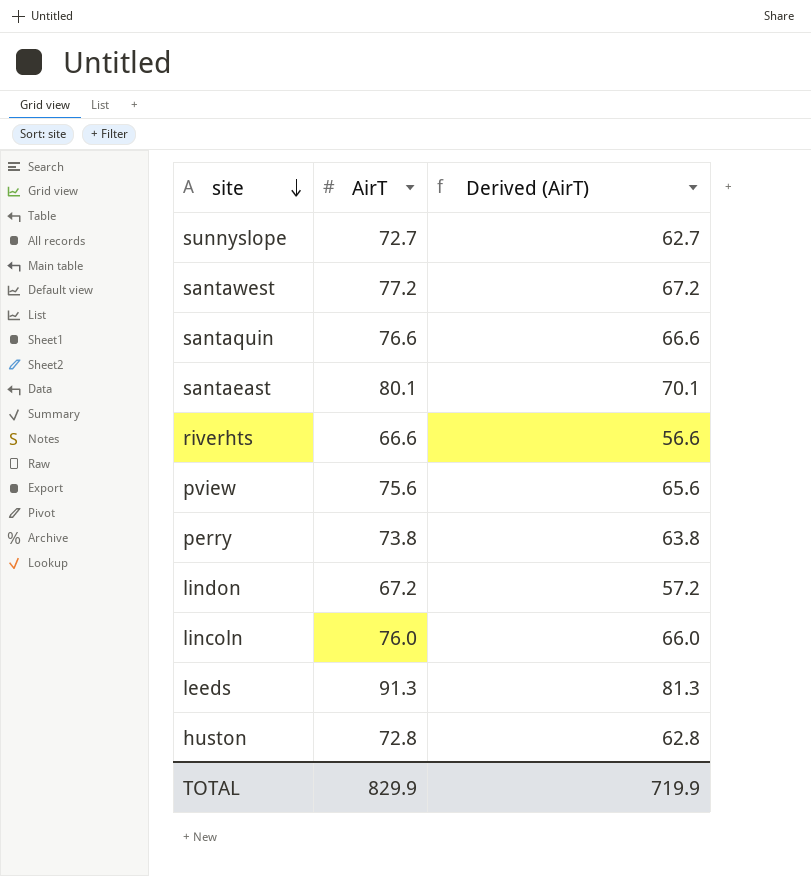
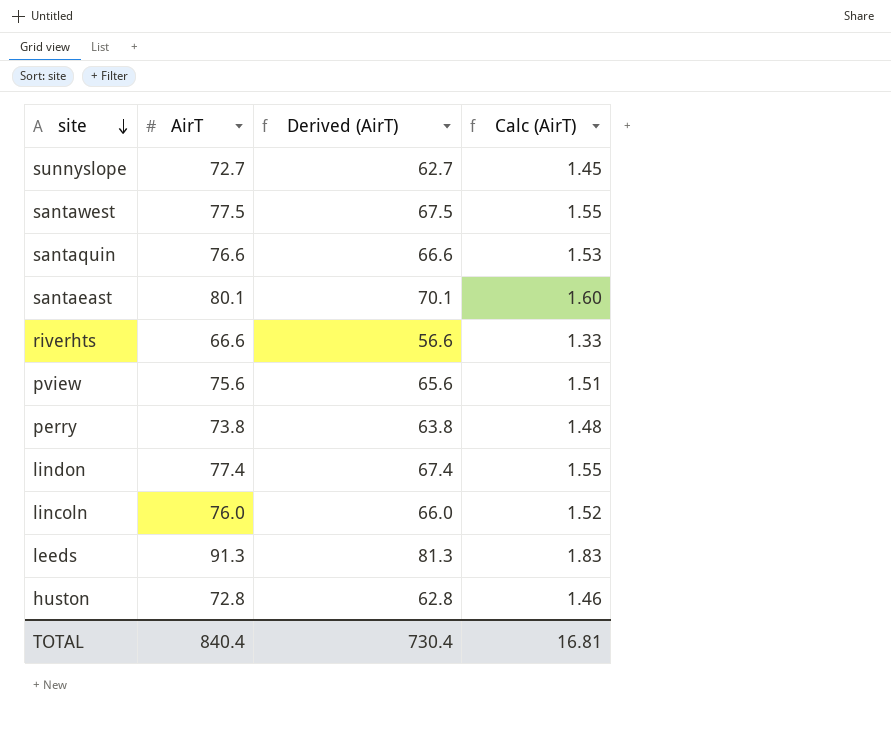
column Calc (AirT) | formula: none -> [AirT] * 0.02
santawest | AirT: 77.2 -> 77.5
santawest | Derived (AirT): 67.2 -> 67.5
lindon | AirT: 67.2 -> 77.4
lindon | Derived (AirT): 57.2 -> 67.4
TOTAL | AirT: 829.9 -> 840.4
TOTAL | Derived (AirT): 719.9 -> 730.4

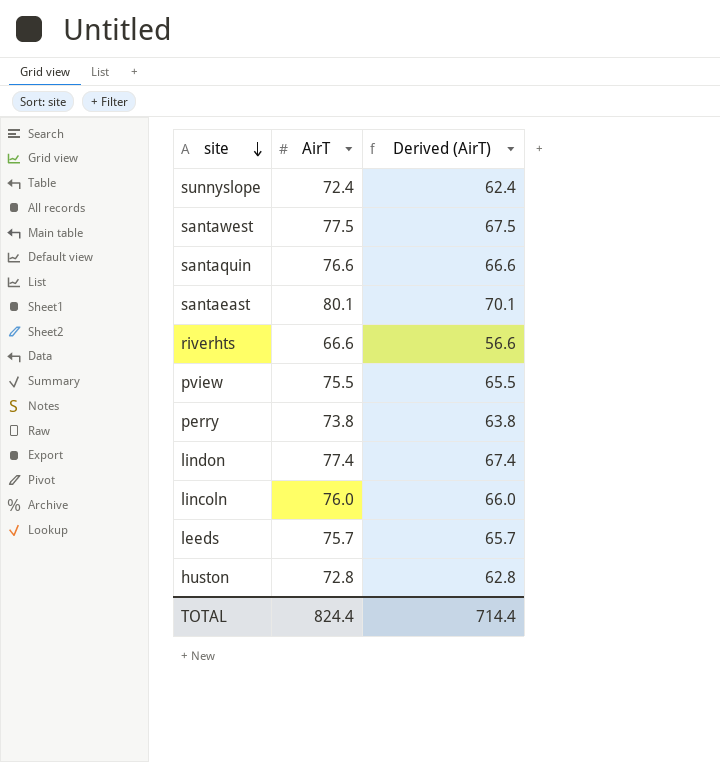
column Calc (AirT) | formula: [AirT] * 0.02 -> none
sunnyslope | AirT: 72.7 -> 72.4
sunnyslope | Derived (AirT): 62.7 -> 62.4
pview | AirT: 75.6 -> 75.5
pview | Derived (AirT): 65.6 -> 65.5
leeds | AirT: 91.3 -> 75.7
leeds | Derived (AirT): 81.3 -> 65.7
TOTAL | AirT: 840.4 -> 824.4
TOTAL | Derived (AirT): 730.4 -> 714.4

